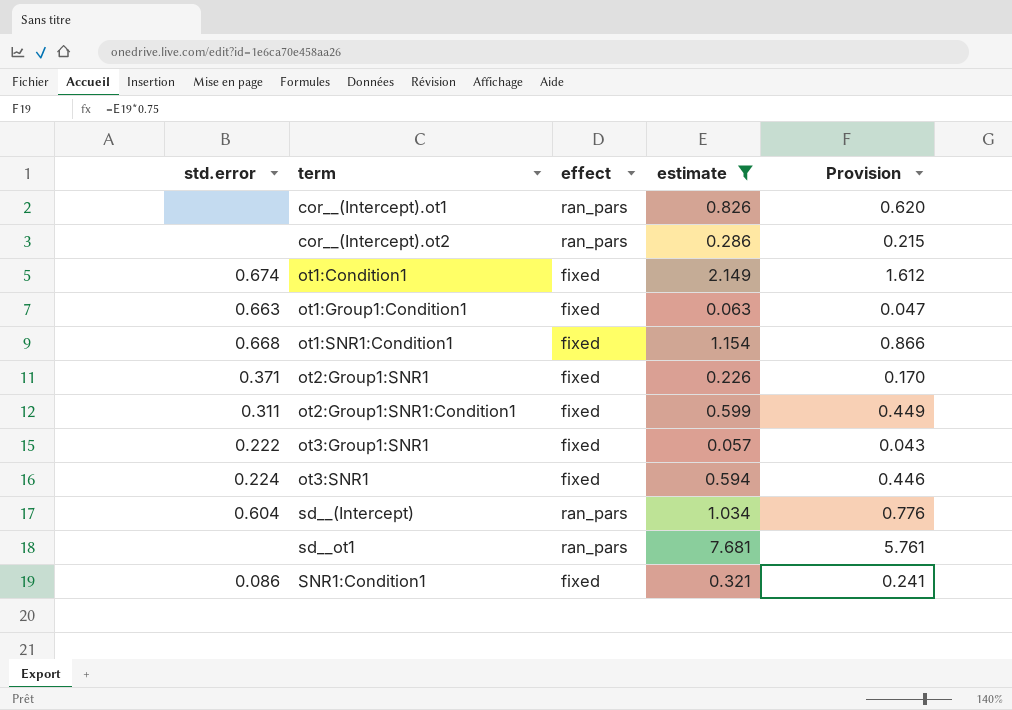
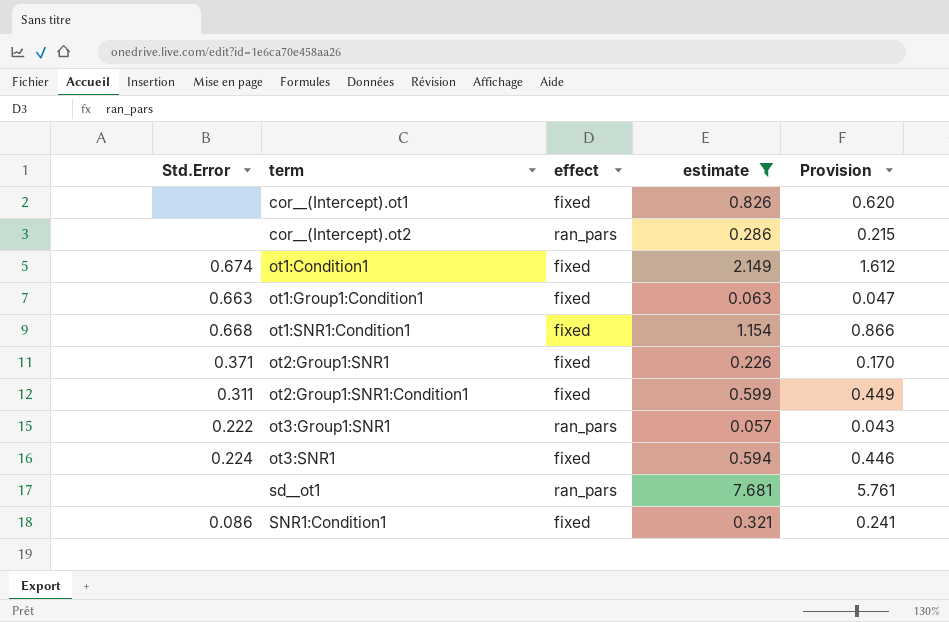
column name: std.error -> Std.Error
row sd__(Intercept): 0.604 | ran_pars | 1.034 | 0.776 -> none
cor__(Intercept).ot1 | effect: ran_pars -> fixed
ot3:Group1:SNR1 | effect: fixed -> ran_pars

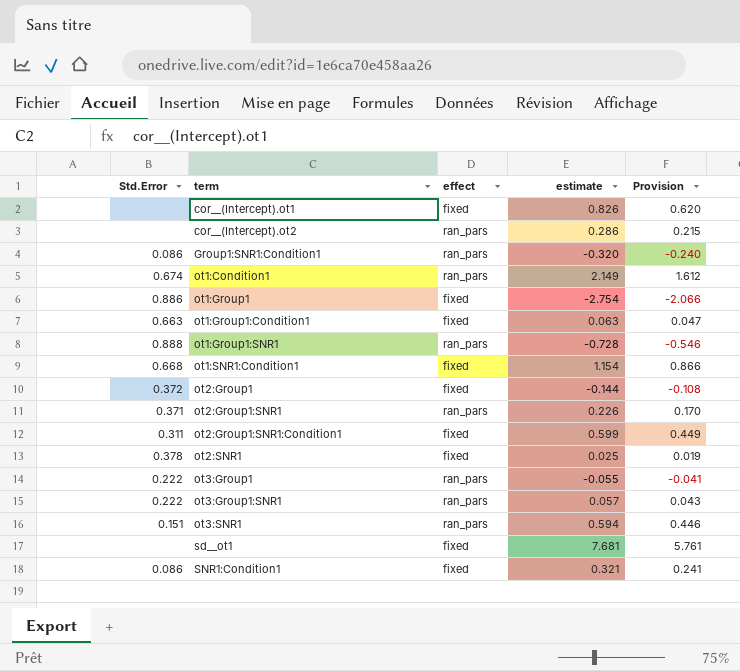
filter: estimate >= 0.057 -> none
ot1:Condition1 | effect: fixed -> ran_pars
ot2:Group1:SNR1 | effect: fixed -> ran_pars
ot3:SNR1 | Std.Error: 0.224 -> 0.151
ot3:SNR1 | effect: fixed -> ran_pars
sd__ot1 | effect: ran_pars -> fixed

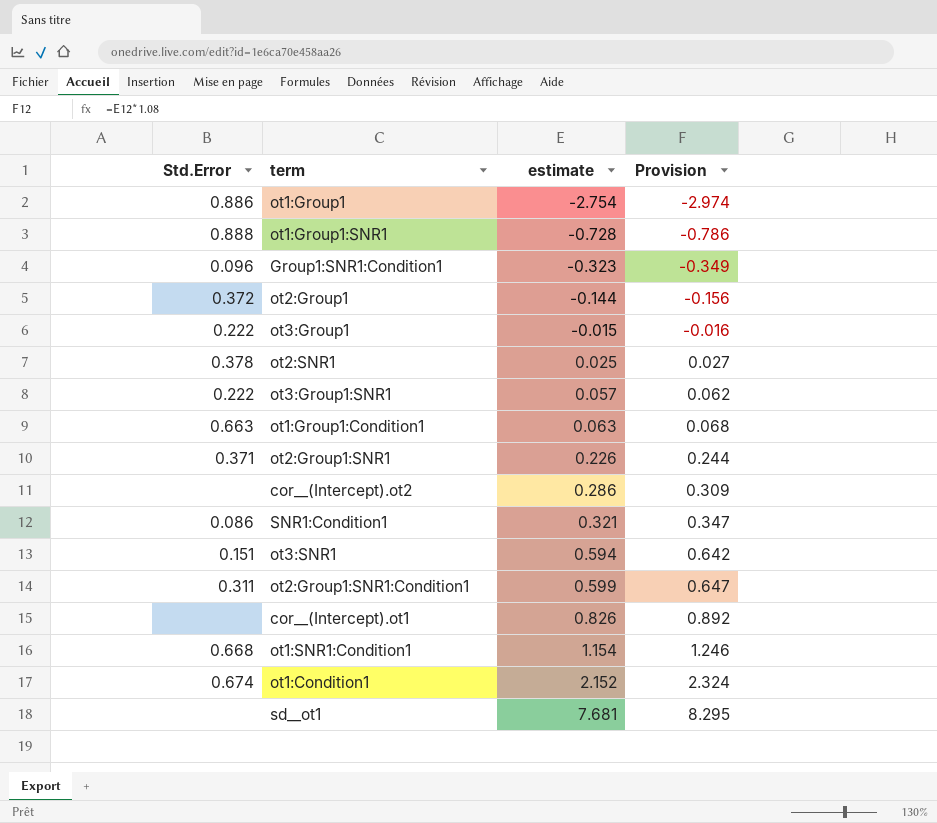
row order: term ascending -> estimate ascending
column effect | position: 3 -> none
column Provision | formula: [estimate] * 0.75 -> [estimate] * 1.08
Group1:SNR1:Condition1 | Std.Error: 0.086 -> 0.096
Group1:SNR1:Condition1 | estimate: -0.320 -> -0.323
ot3:Group1 | estimate: -0.055 -> -0.015
ot1:Condition1 | estimate: 2.149 -> 2.152

